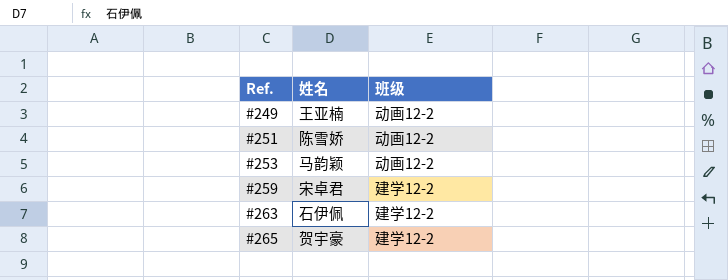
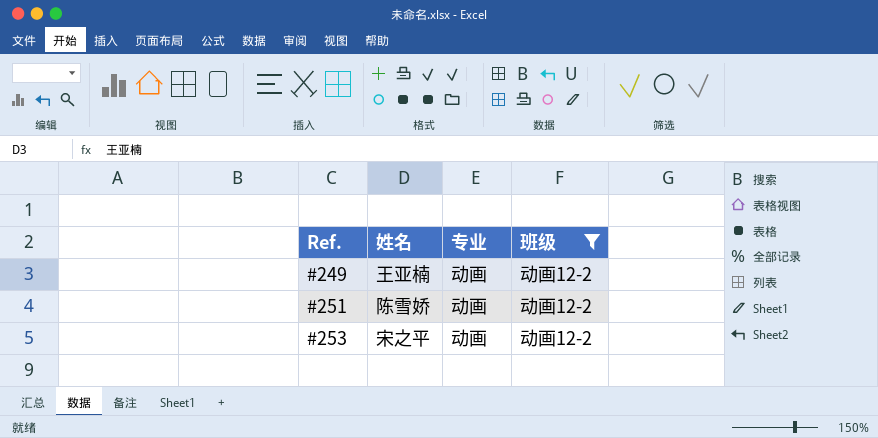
filter: none -> 班级 = 动画12-2
column 专业 | position: none -> 3
#253 | 姓名: 马韵颖 -> 宋之平

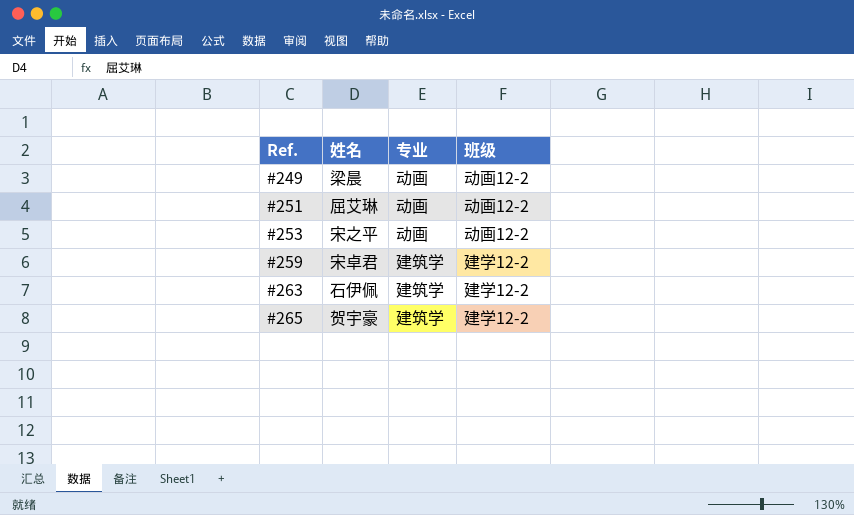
filter: 班级 = 动画12-2 -> none
#249 | 姓名: 王亚楠 -> 梁晨
#251 | 姓名: 陈雪娇 -> 屈艾琳

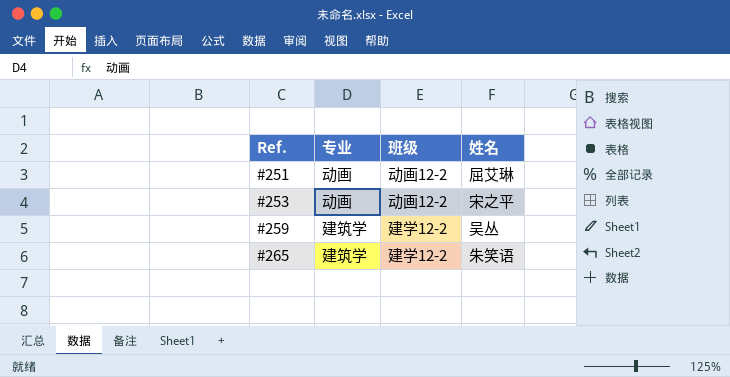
column 姓名 | position: 2 -> 4
row #249: 梁晨 | 动画 | 动画12-2 -> none
row #263: 石伊佩 | 建筑学 | 建学12-2 -> none
#259 | 姓名: 宋卓君 -> 吴丛
#265 | 姓名: 贺宇豪 -> 朱笑语

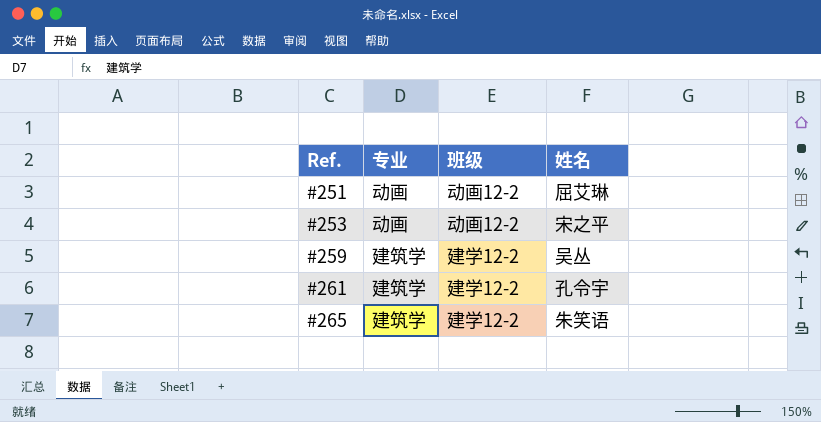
row #261: none -> 建筑学 | 建学12-2 | 孔令宇

